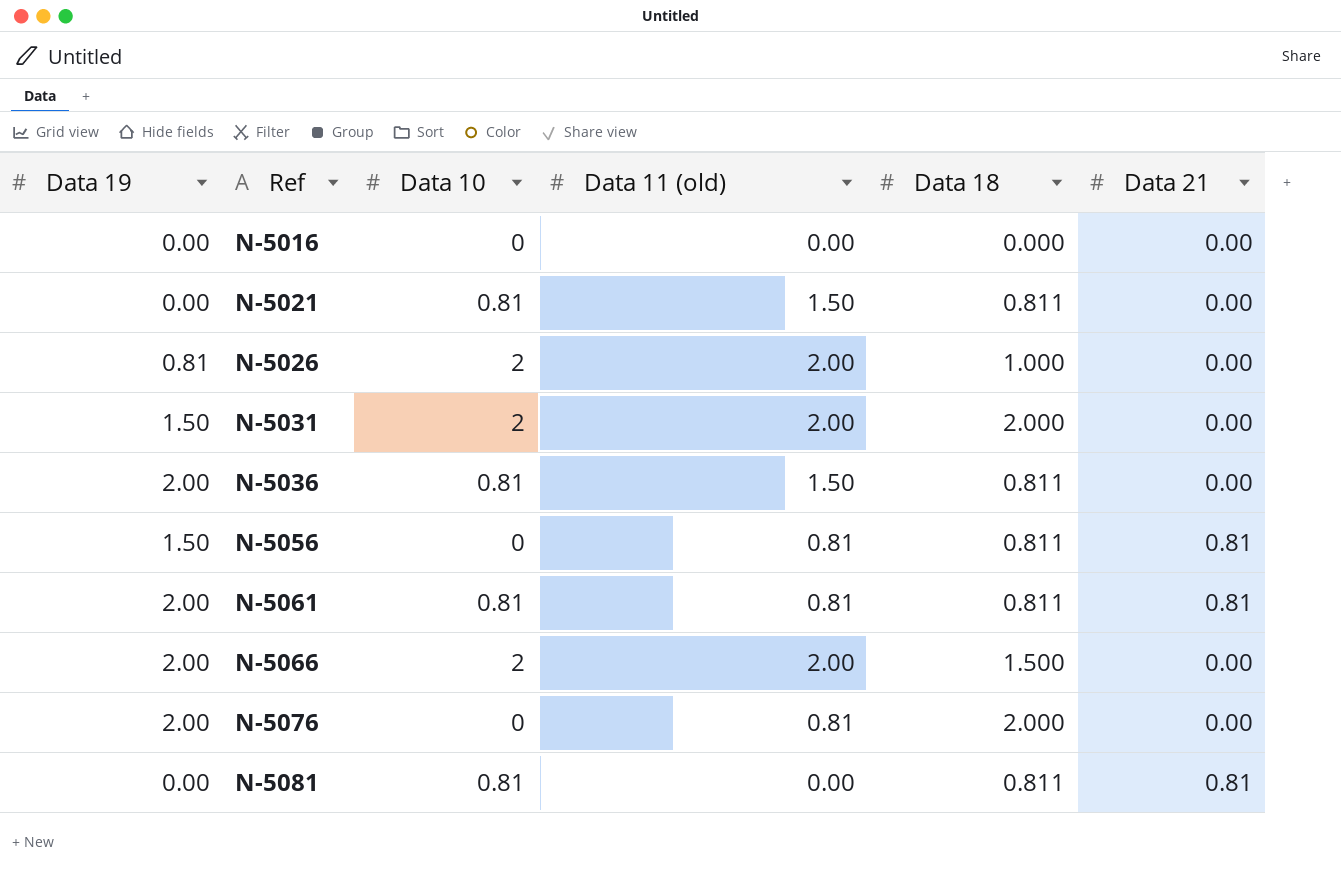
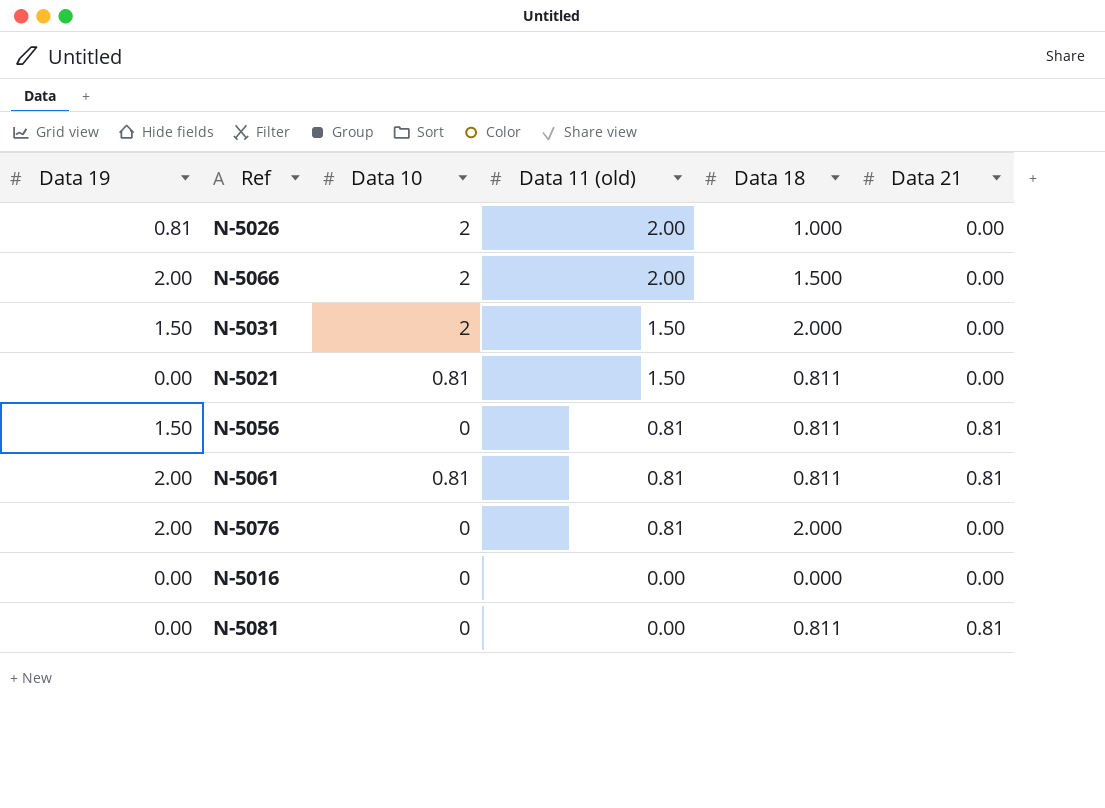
row order: Ref ascending -> Data 11 (old) descending
row N-5036: 2.00 | 0.81 | 1.50 | 0.811 | 0.00 -> none
N-5031 | Data 11 (old): 2.00 -> 1.50
N-5081 | Data 10: 0.81 -> 0

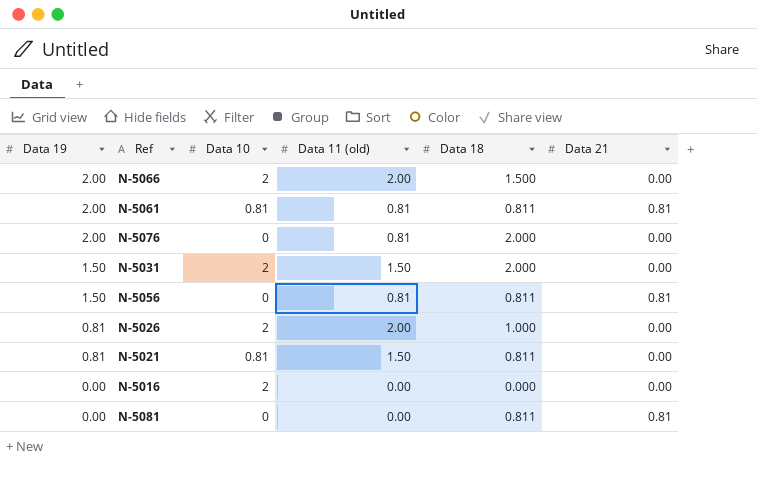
row order: Data 11 (old) descending -> Data 19 descending
N-5021 | Data 19: 0.00 -> 0.81
N-5016 | Data 10: 0 -> 2

